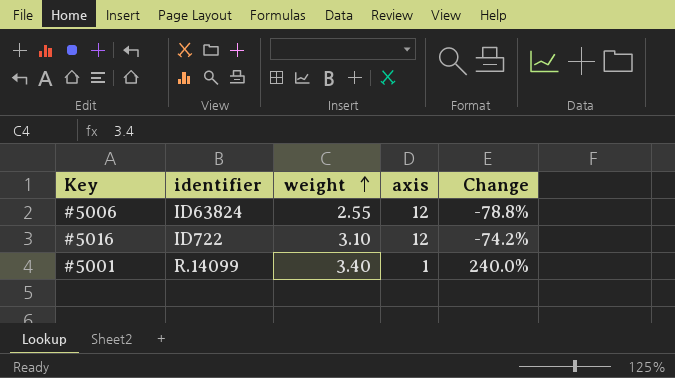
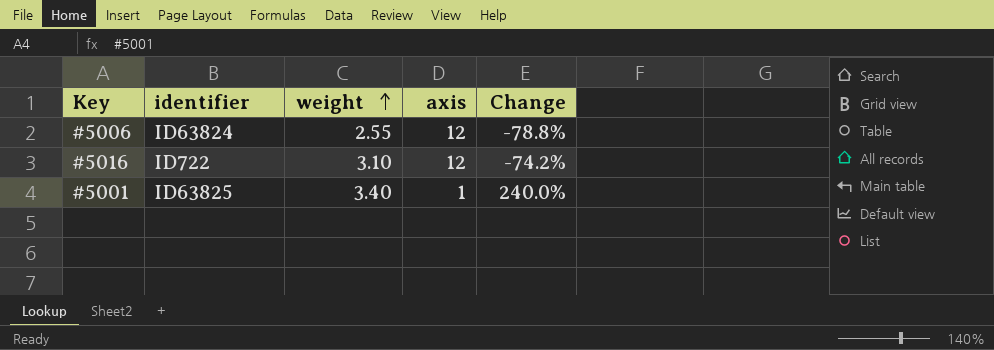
#5001 | identifier: R.14099 -> ID63825

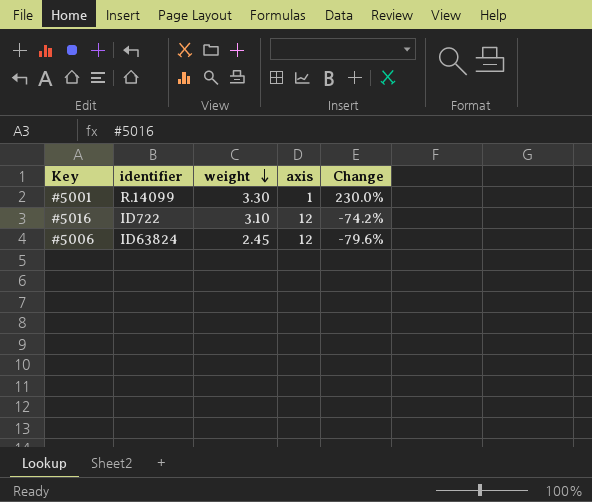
row order: weight ascending -> weight descending
#5001 | identifier: ID63825 -> R.14099
#5001 | weight: 3.40 -> 3.30
#5001 | Change: 240.0% -> 230.0%
#5006 | weight: 2.55 -> 2.45
#5006 | Change: -78.8% -> -79.6%

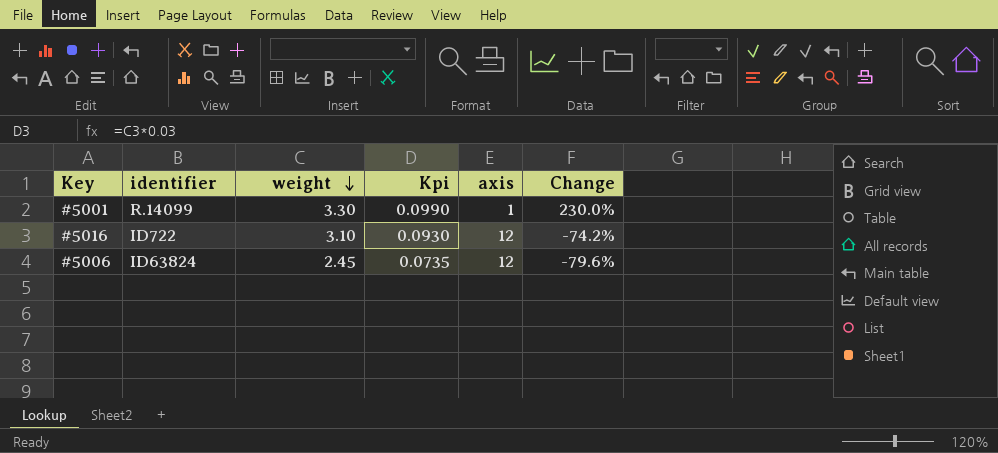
column Kpi | formula: none -> [weight] * 0.03

